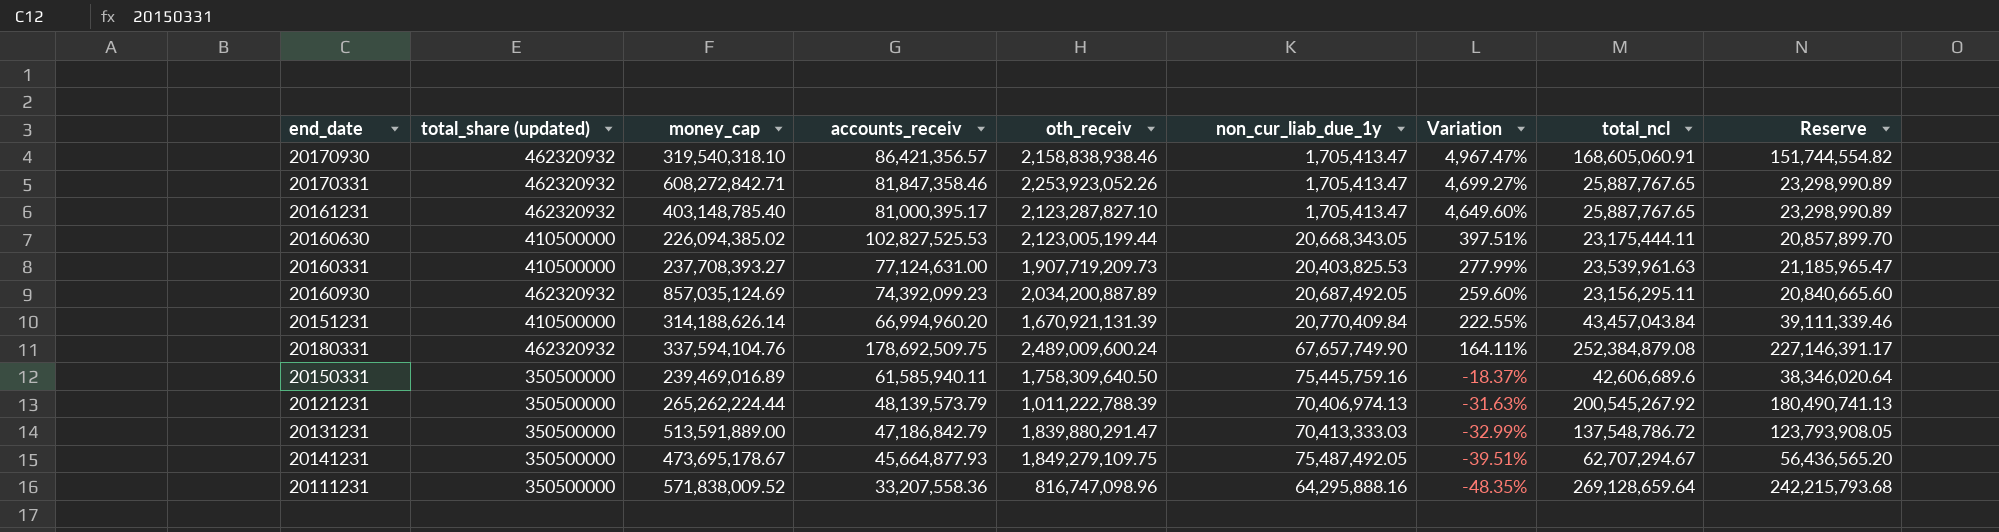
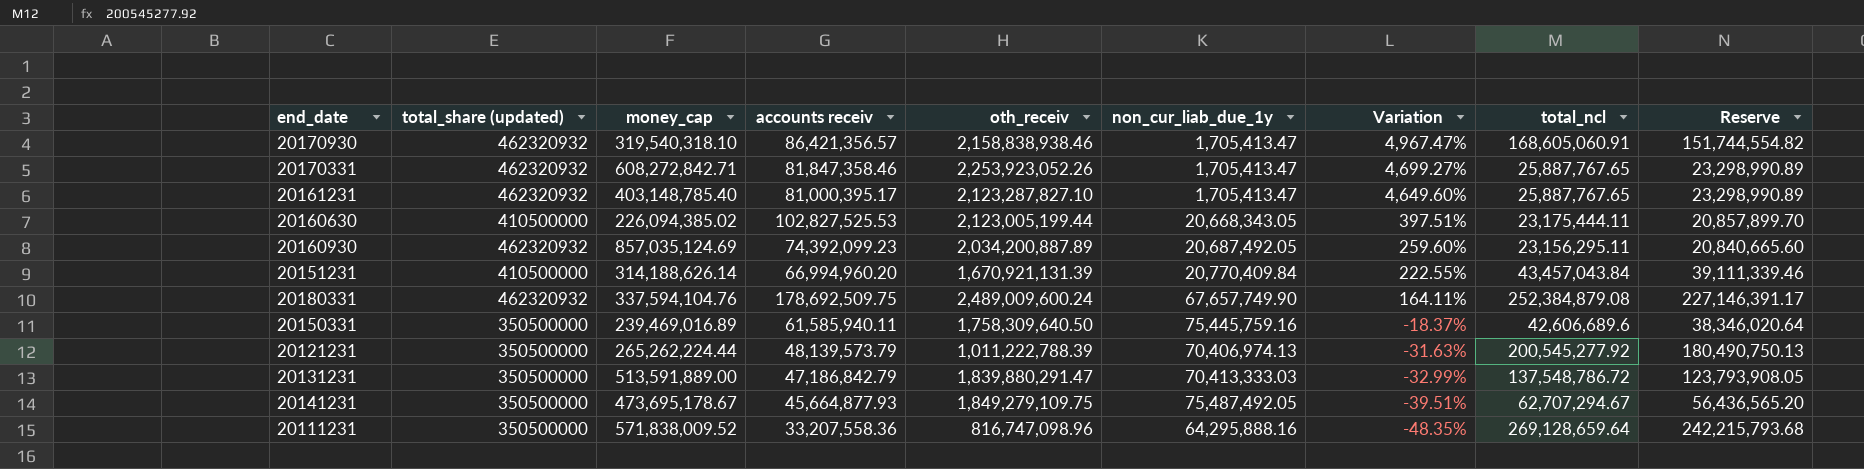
column name: accounts_receiv -> accounts receiv
row 20160331: 410500000 | 237,708,393.27 | 77,124,631.00 | 1,907,719,209.73 | 20,403,825.53 | 277.99% | 23,539,961.63 | 21,185,965.47 -> none
20121231 | total_ncl: 200,545,267.92 -> 200,545,277.92
20121231 | Reserve: 180,490,741.13 -> 180,490,750.13

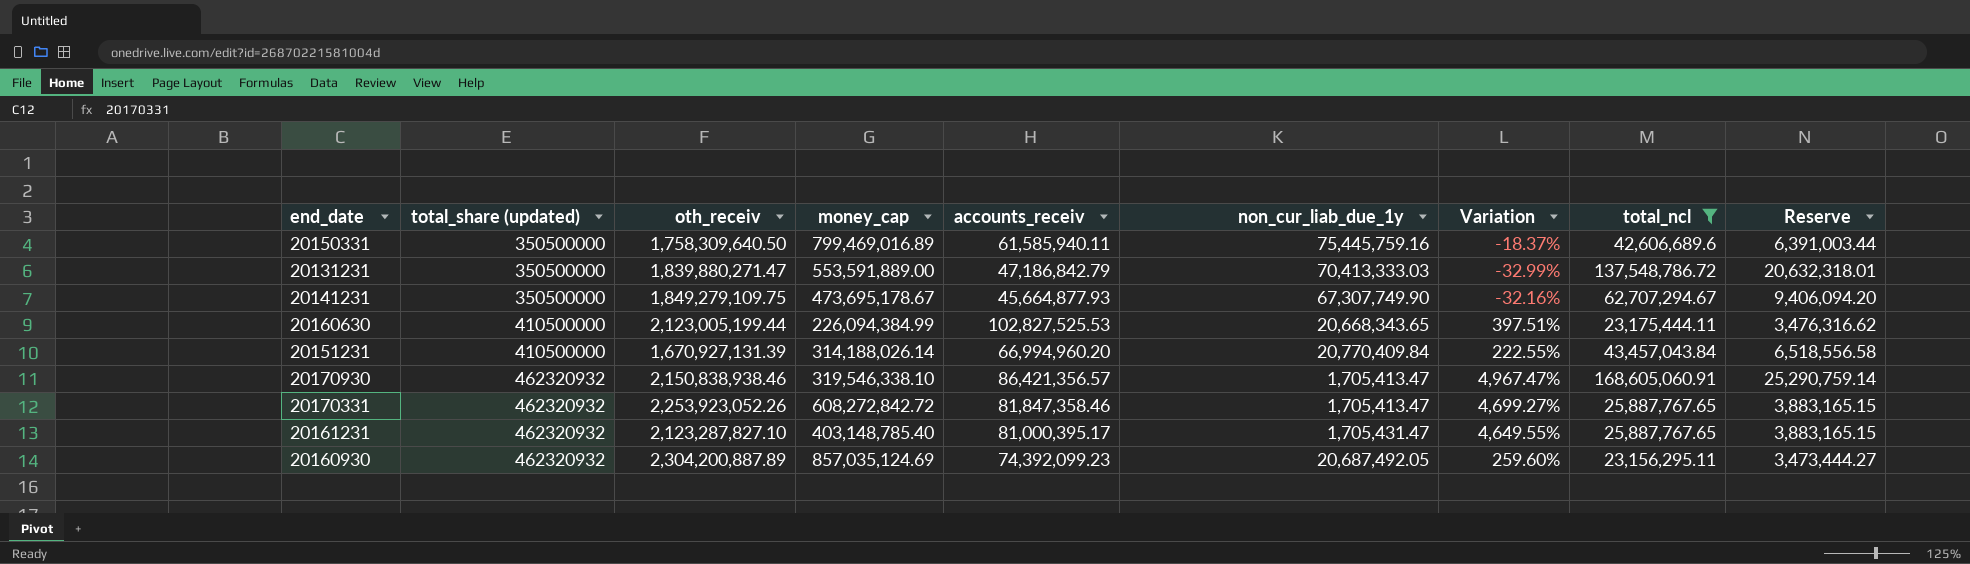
filter: none -> total_ncl <= 168,605,060.91
row order: Variation descending -> total_share (updated) ascending
column oth_receiv | position: 5 -> 3
column name: accounts receiv -> accounts_receiv
column Reserve | formula: [total_ncl] * 0.9 -> [total_ncl] * 0.15
20150331 | money_cap: 239,469,016.89 -> 799,469,016.89
20131231 | oth_receiv: 1,839,880,291.47 -> 1,839,880,271.47
20131231 | money_cap: 513,591,889.00 -> 553,591,889.00
20141231 | non_cur_liab_due_1y: 75,487,492.05 -> 67,307,749.90
20141231 | Variation: -39.51% -> -32.16%
20160630 | money_cap: 226,094,385.02 -> 226,094,384.99
20160630 | non_cur_liab_due_1y: 20,668,343.05 -> 20,668,343.65
20151231 | oth_receiv: 1,670,921,131.39 -> 1,670,927,131.39
20151231 | money_cap: 314,188,626.14 -> 314,188,026.14
20170930 | oth_receiv: 2,158,838,938.46 -> 2,150,838,938.46
20170930 | money_cap: 319,540,318.10 -> 319,546,338.10
20170331 | money_cap: 608,272,842.71 -> 608,272,842.72
20161231 | non_cur_liab_due_1y: 1,705,413.47 -> 1,705,431.47
20161231 | Variation: 4,649.60% -> 4,649.55%
20160930 | oth_receiv: 2,034,200,887.89 -> 2,304,200,887.89

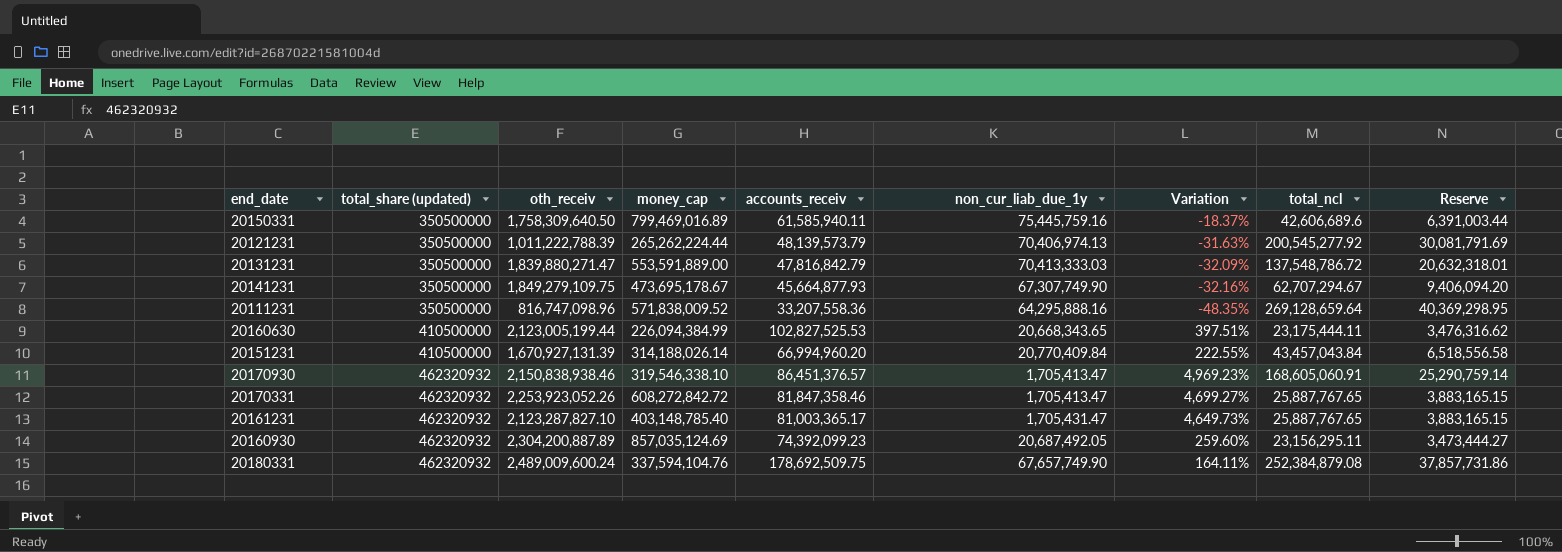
filter: total_ncl <= 168,605,060.91 -> none
20131231 | accounts_receiv: 47,186,842.79 -> 47,816,842.79
20131231 | Variation: -32.99% -> -32.09%
20170930 | accounts_receiv: 86,421,356.57 -> 86,451,376.57
20170930 | Variation: 4,967.47% -> 4,969.23%
20161231 | accounts_receiv: 81,000,395.17 -> 81,003,365.17
20161231 | Variation: 4,649.55% -> 4,649.73%

